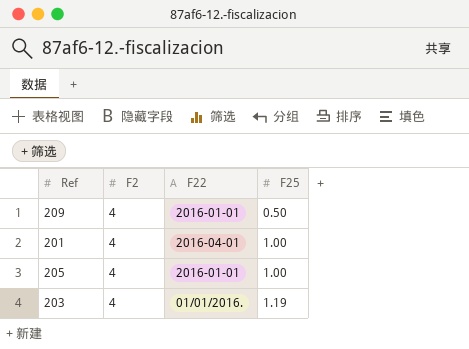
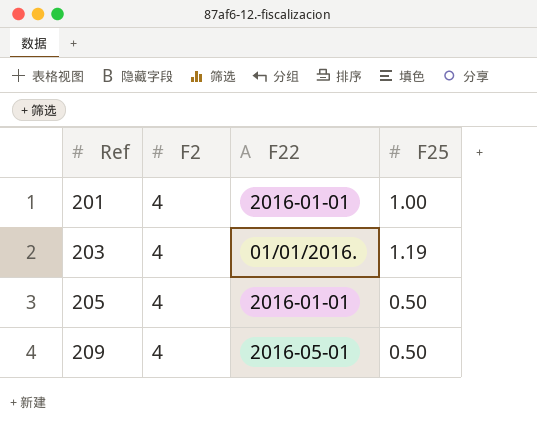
row order: F25 ascending -> Ref ascending
201 | F22: 2016-04-01 -> 2016-01-01
205 | F25: 1.00 -> 0.50
209 | F22: 2016-01-01 -> 2016-05-01

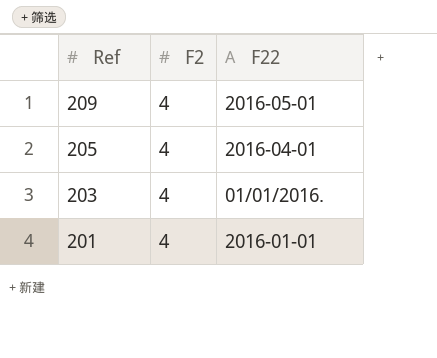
row order: Ref ascending -> Ref descending
column F25 | position: 4 -> none
205 | F22: 2016-01-01 -> 2016-04-01

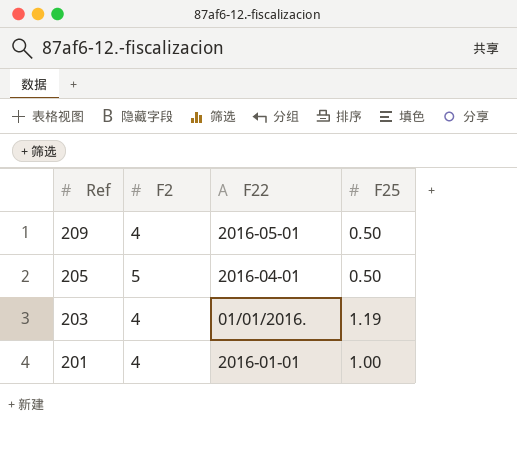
column F25 | position: none -> 4
205 | F2: 4 -> 5

